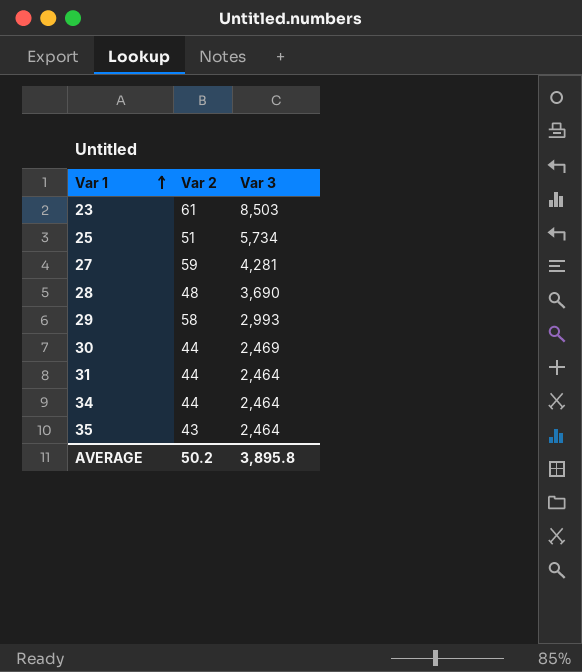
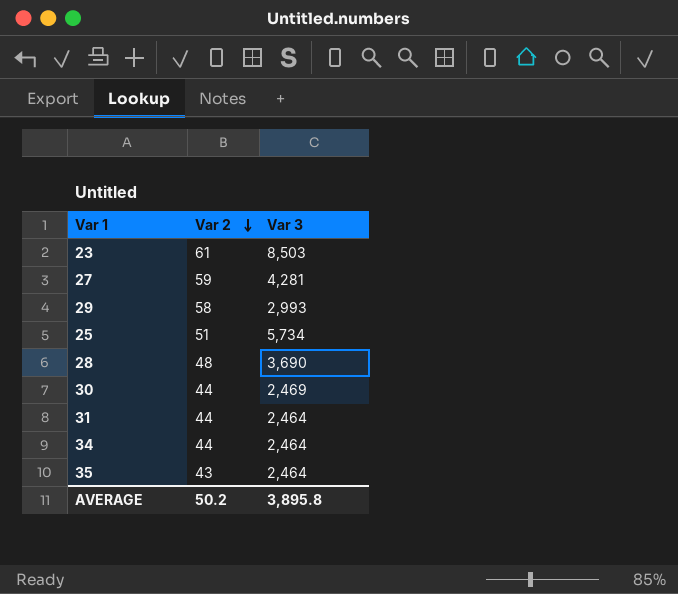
row order: Var 1 ascending -> Var 2 descending

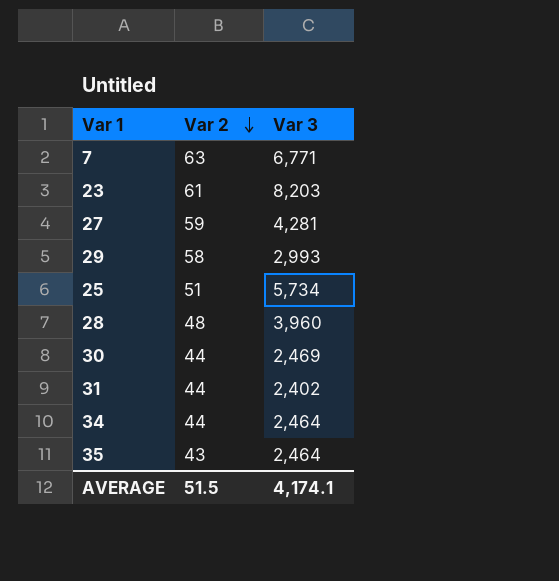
row 7: none -> 63 | 6,771
23 | Var 3: 8,503 -> 8,203
28 | Var 3: 3,690 -> 3,960
31 | Var 3: 2,464 -> 2,402
AVERAGE | Var 2: 50.2 -> 51.5
AVERAGE | Var 3: 3,895.8 -> 4,174.1

